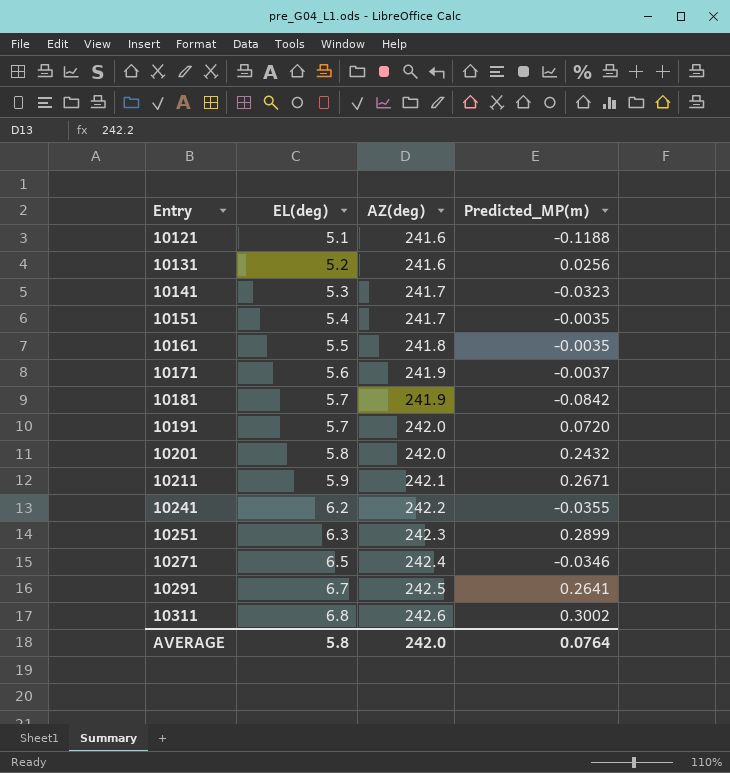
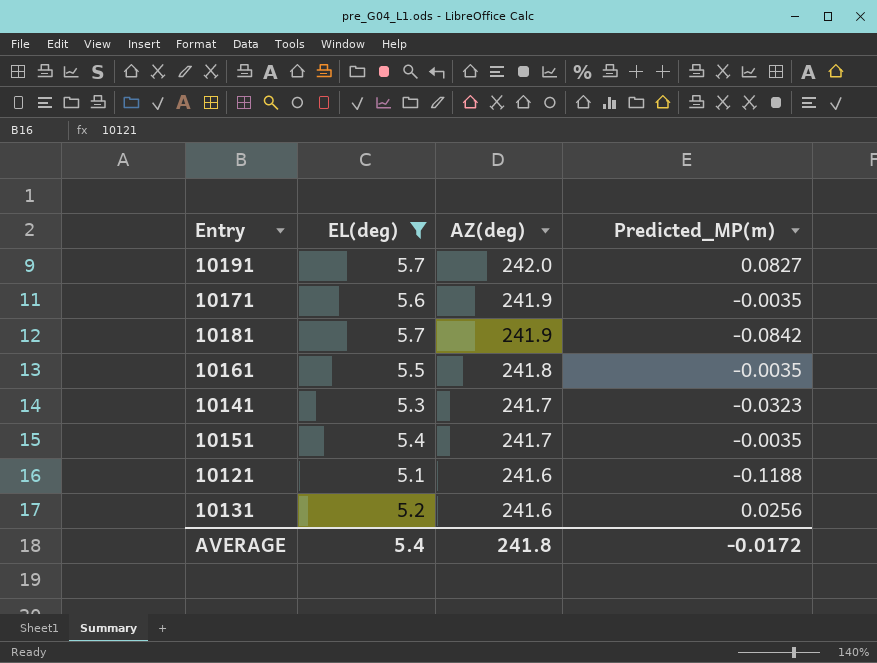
filter: none -> EL(deg) <= 5.7
row order: Entry ascending -> AZ(deg) descending
10191 | Predicted_MP(m): 0.0720 -> 0.0827
10171 | Predicted_MP(m): -0.0037 -> -0.0035
AVERAGE | EL(deg): 5.8 -> 5.4
AVERAGE | AZ(deg): 242.0 -> 241.8
AVERAGE | Predicted_MP(m): 0.0764 -> -0.0172

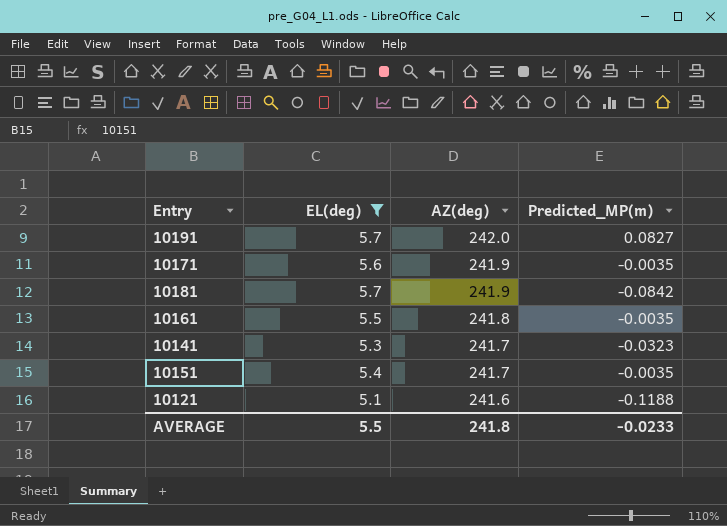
row 10131: 5.2 | 241.6 | 0.0256 -> none
AVERAGE | EL(deg): 5.4 -> 5.5
AVERAGE | Predicted_MP(m): -0.0172 -> -0.0233

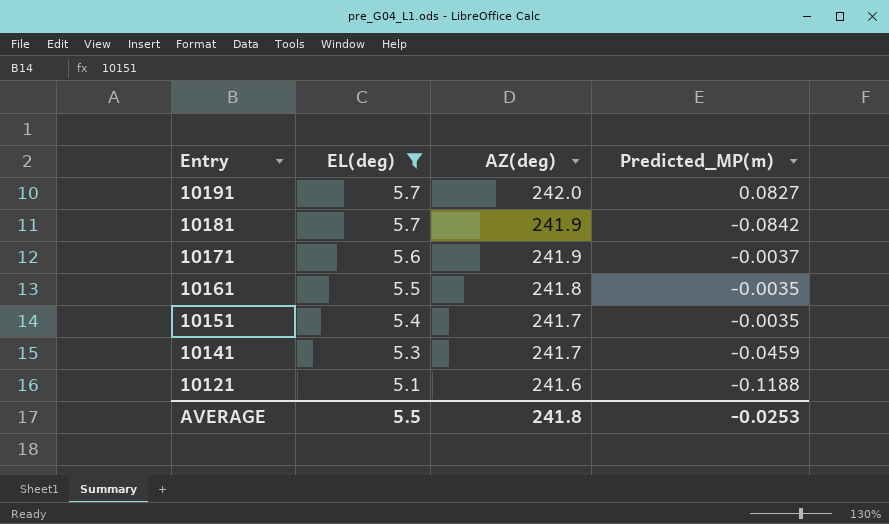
row order: AZ(deg) descending -> Entry descending
10171 | Predicted_MP(m): -0.0035 -> -0.0037
10141 | Predicted_MP(m): -0.0323 -> -0.0459
AVERAGE | Predicted_MP(m): -0.0233 -> -0.0253

